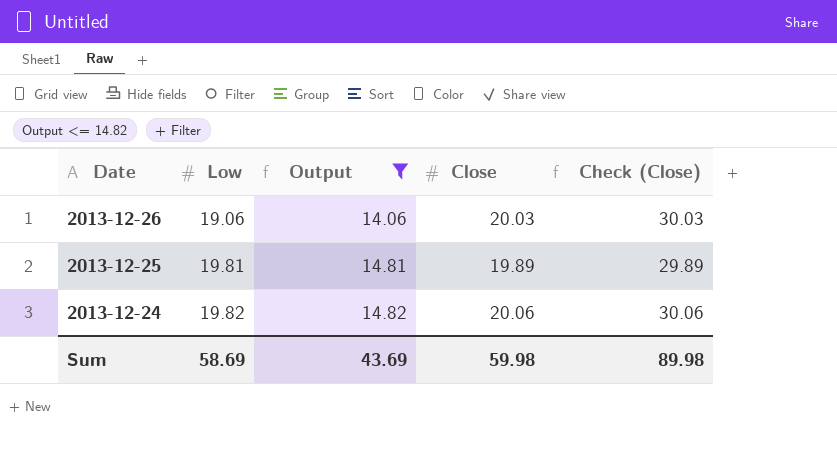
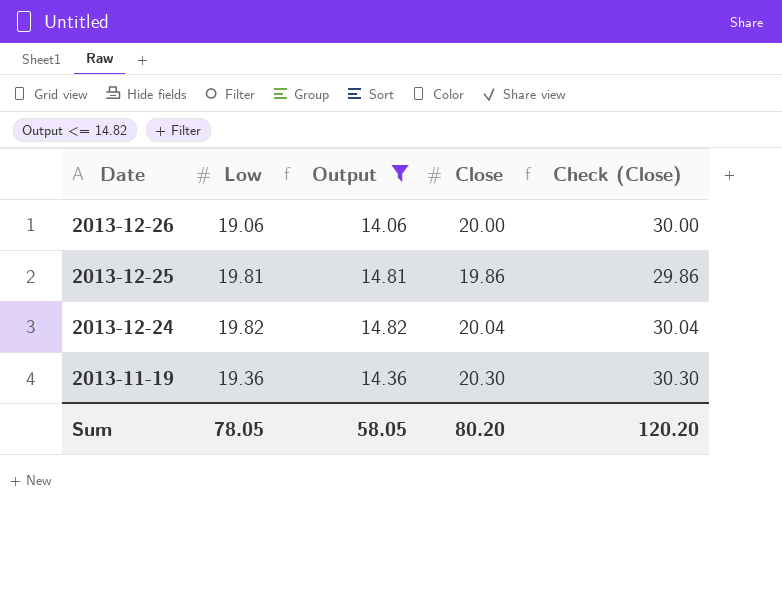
2013-12-26 | Close: 20.03 -> 20.00
2013-12-26 | Check (Close): 30.03 -> 30.00
2013-12-25 | Close: 19.89 -> 19.86
2013-12-25 | Check (Close): 29.89 -> 29.86
2013-12-24 | Close: 20.06 -> 20.04
2013-12-24 | Check (Close): 30.06 -> 30.04
row 2013-11-19: none -> 19.36 | 14.36 | 20.30 | 30.30
Sum | Low: 58.69 -> 78.05
Sum | Output: 43.69 -> 58.05
Sum | Close: 59.98 -> 80.20
Sum | Check (Close): 89.98 -> 120.20

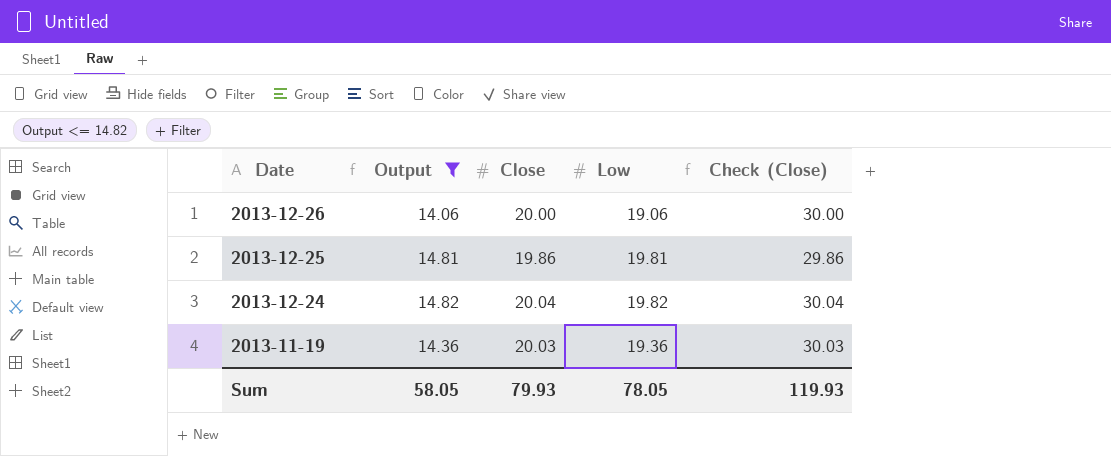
column Low | position: 2 -> 4
2013-11-19 | Close: 20.30 -> 20.03
2013-11-19 | Check (Close): 30.30 -> 30.03
Sum | Close: 80.20 -> 79.93
Sum | Check (Close): 120.20 -> 119.93

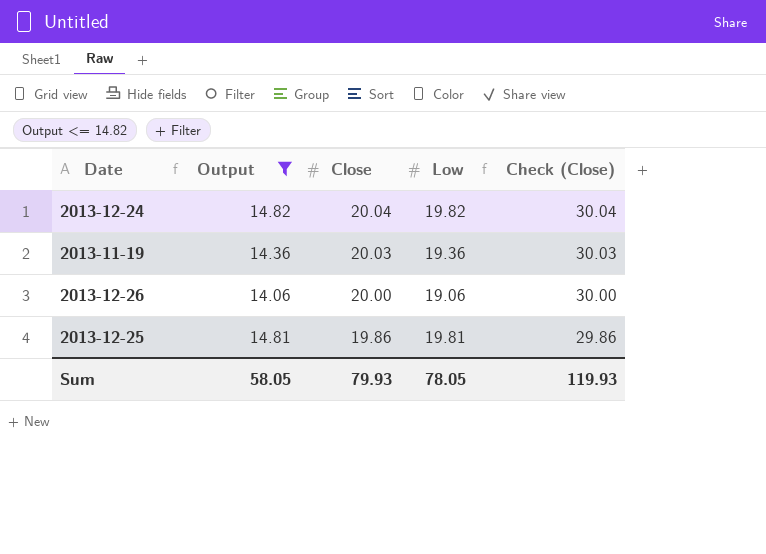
row order: Date descending -> Close descending

